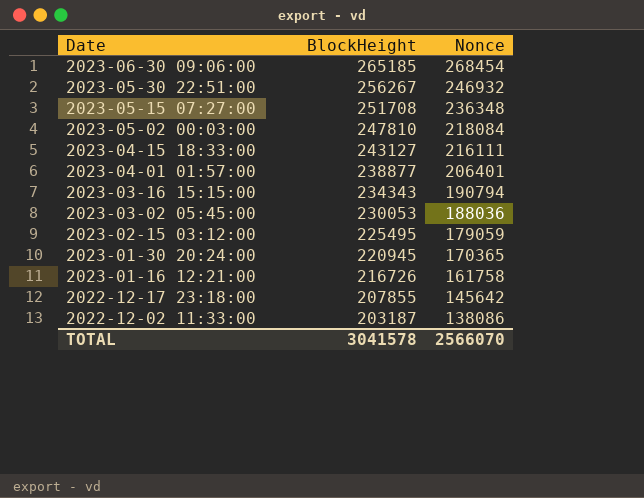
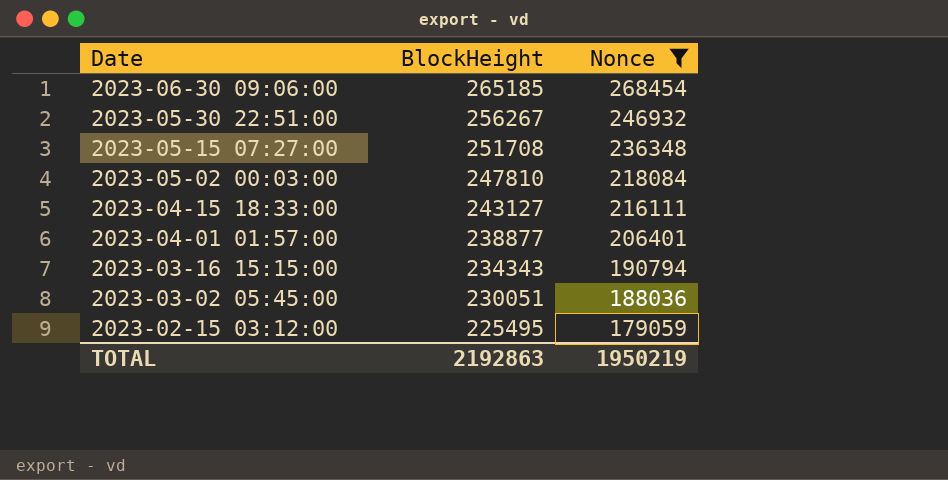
filter: none -> Nonce >= 179059
2023-03-02 05:45:00 | BlockHeight: 230053 -> 230051
TOTAL | BlockHeight: 3041578 -> 2192863
TOTAL | Nonce: 2566070 -> 1950219

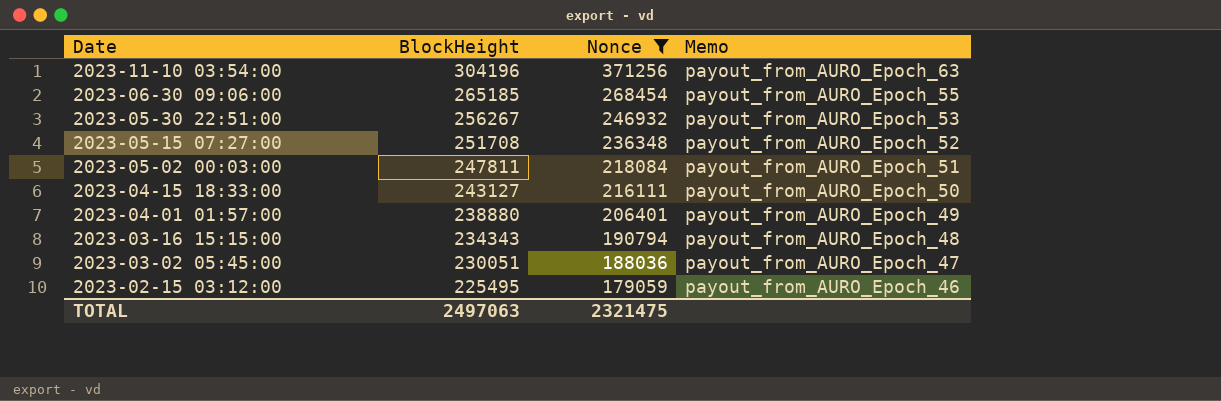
column Memo | position: none -> 4
row 2023-11-10 03:54:00: none -> 304196 | 371256 | payout_from_AURO_Epoch_63
2023-05-02 00:03:00 | BlockHeight: 247810 -> 247811
2023-04-01 01:57:00 | BlockHeight: 238877 -> 238880
TOTAL | BlockHeight: 2192863 -> 2497063
TOTAL | Nonce: 1950219 -> 2321475

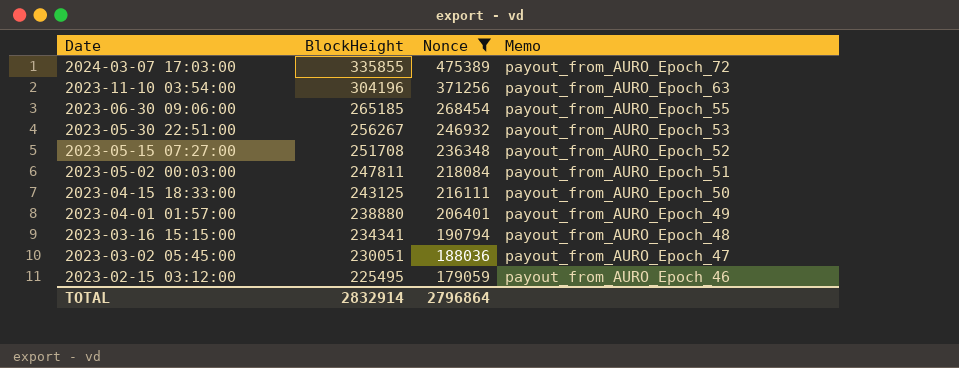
row 2024-03-07 17:03:00: none -> 335855 | 475389 | payout_from_AURO_Epoch_72
2023-04-15 18:33:00 | BlockHeight: 243127 -> 243125
2023-03-16 15:15:00 | BlockHeight: 234343 -> 234341
TOTAL | BlockHeight: 2497063 -> 2832914
TOTAL | Nonce: 2321475 -> 2796864

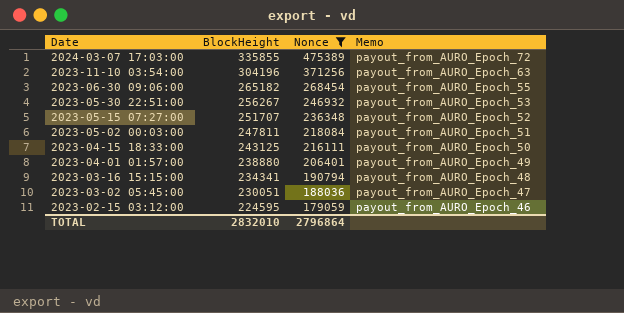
2023-06-30 09:06:00 | BlockHeight: 265185 -> 265182
2023-05-15 07:27:00 | BlockHeight: 251708 -> 251707
2023-02-15 03:12:00 | BlockHeight: 225495 -> 224595
TOTAL | BlockHeight: 2832914 -> 2832010

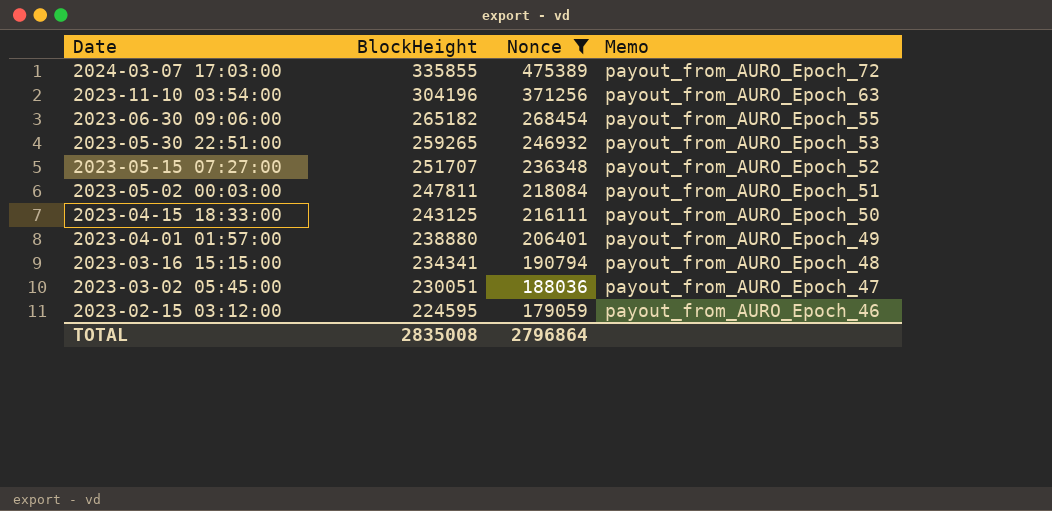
2023-05-30 22:51:00 | BlockHeight: 256267 -> 259265
TOTAL | BlockHeight: 2832010 -> 2835008

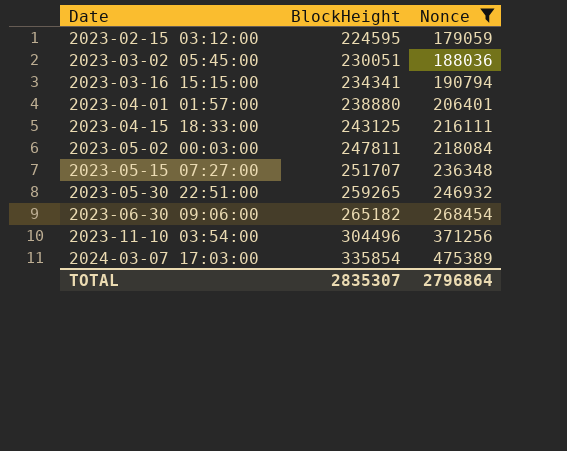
row order: Date descending -> Date ascending
column Memo | position: 4 -> none
2023-11-10 03:54:00 | BlockHeight: 304196 -> 304496
2024-03-07 17:03:00 | BlockHeight: 335855 -> 335854
TOTAL | BlockHeight: 2835008 -> 2835307

